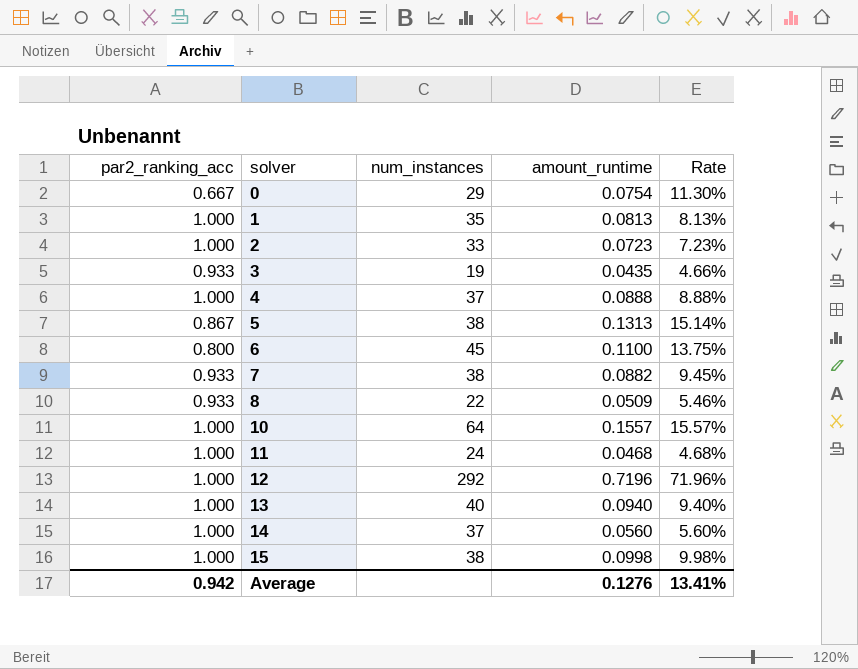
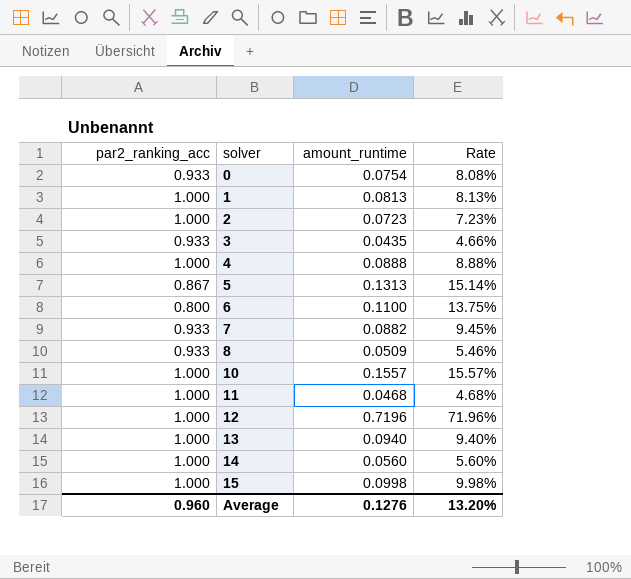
column num_instances | position: 3 -> none
0 | par2_ranking_acc: 0.667 -> 0.933
0 | Rate: 11.30% -> 8.08%
Average | par2_ranking_acc: 0.942 -> 0.960
Average | Rate: 13.41% -> 13.20%

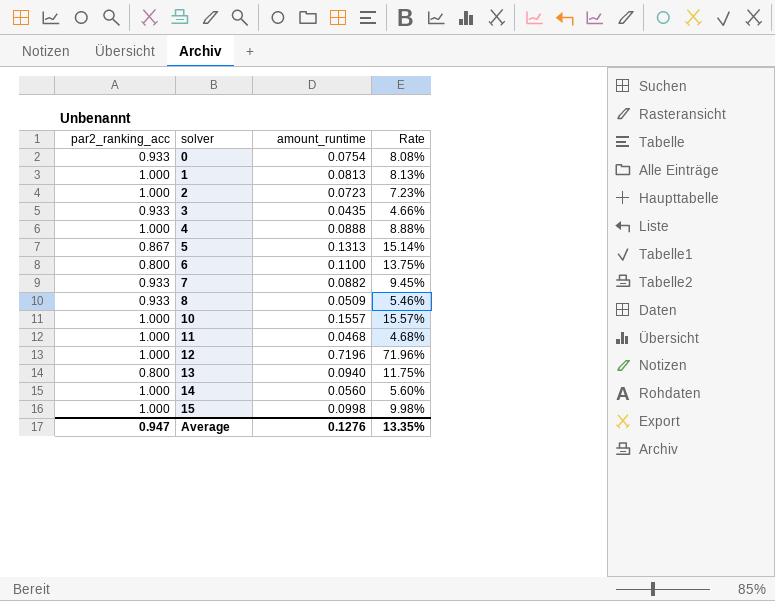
13 | par2_ranking_acc: 1.000 -> 0.800
13 | Rate: 9.40% -> 11.75%
Average | par2_ranking_acc: 0.960 -> 0.947
Average | Rate: 13.20% -> 13.35%

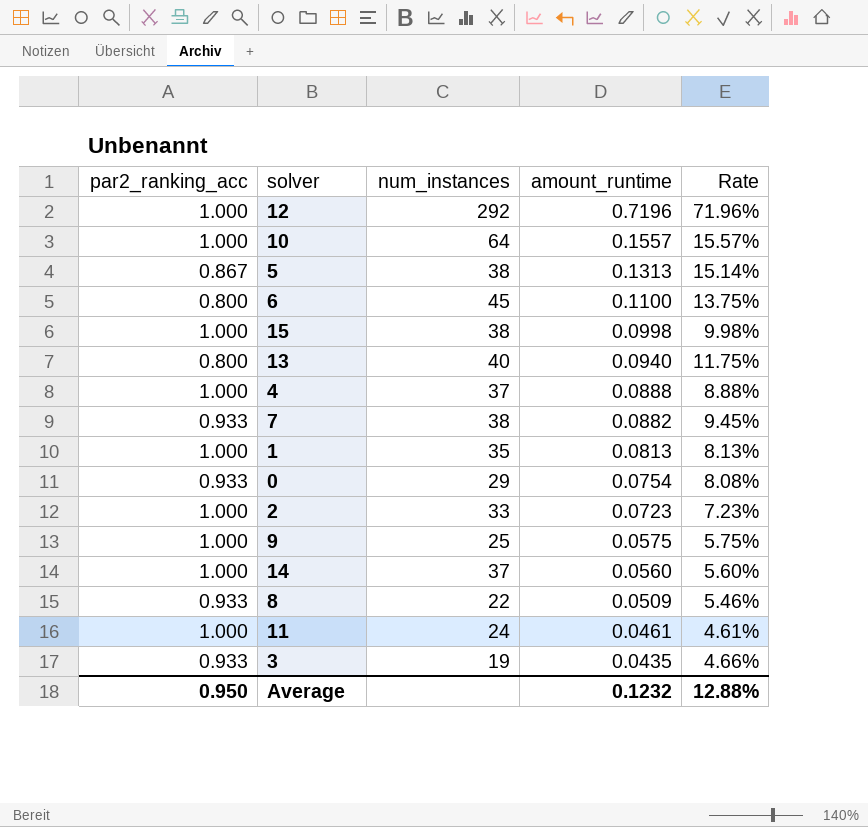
row order: solver ascending -> amount_runtime descending
column num_instances | position: none -> 3
row 9: none -> 1.000 | 25 | 0.0575 | 5.75%
11 | amount_runtime: 0.0468 -> 0.0461
11 | Rate: 4.68% -> 4.61%
Average | par2_ranking_acc: 0.947 -> 0.950
Average | amount_runtime: 0.1276 -> 0.1232
Average | Rate: 13.35% -> 12.88%

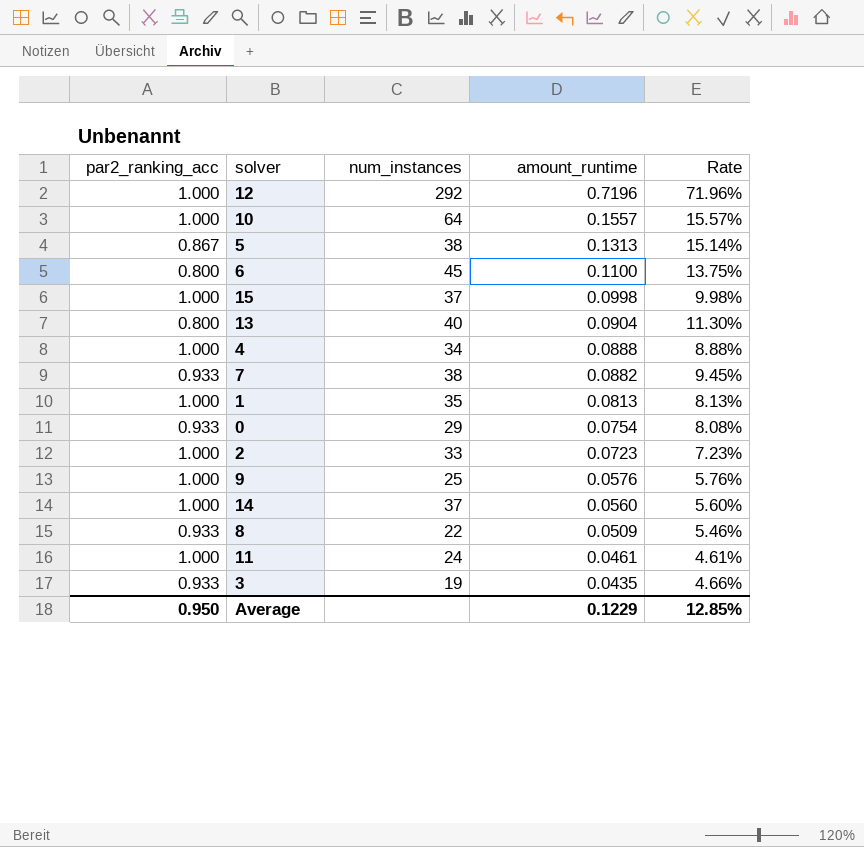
15 | num_instances: 38 -> 37
13 | amount_runtime: 0.0940 -> 0.0904
13 | Rate: 11.75% -> 11.30%
4 | num_instances: 37 -> 34
9 | amount_runtime: 0.0575 -> 0.0576
9 | Rate: 5.75% -> 5.76%
Average | amount_runtime: 0.1232 -> 0.1229
Average | Rate: 12.88% -> 12.85%

